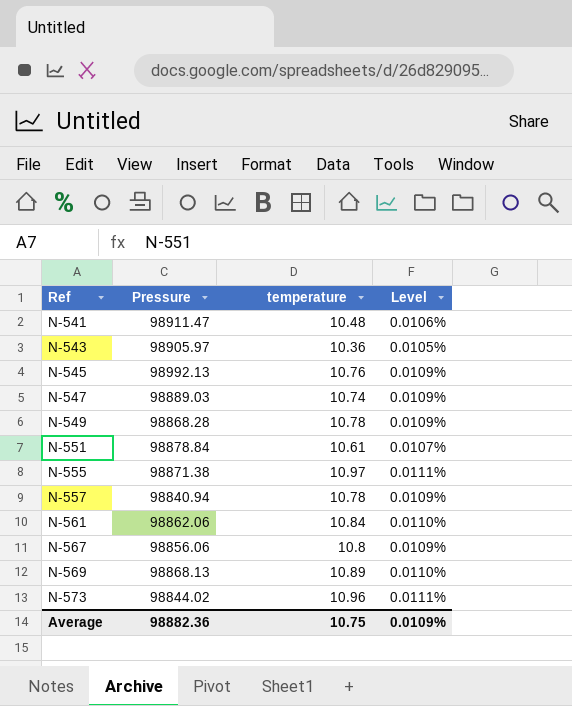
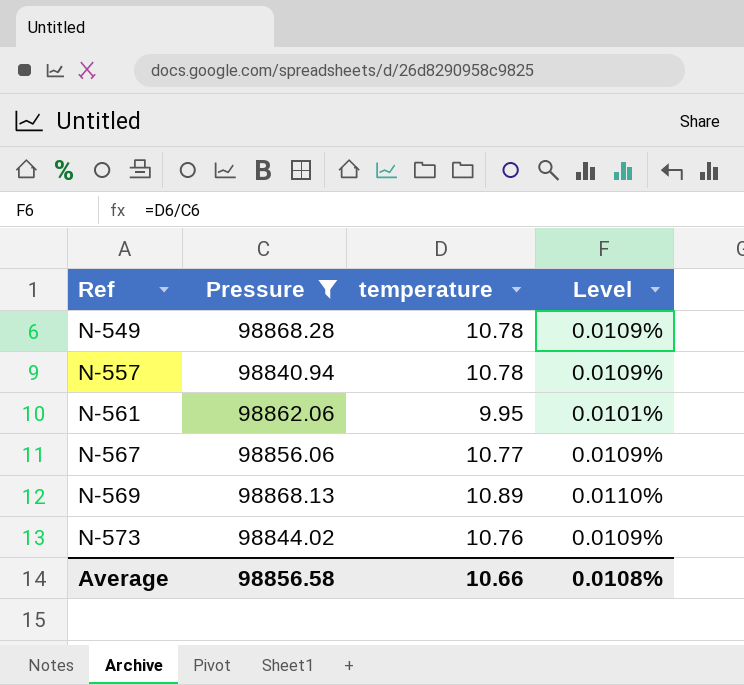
filter: none -> Pressure <= 98868.28
N-561 | temperature: 10.84 -> 9.95
N-561 | Level: 0.0110% -> 0.0101%
N-567 | temperature: 10.8 -> 10.77
N-573 | temperature: 10.96 -> 10.76
N-573 | Level: 0.0111% -> 0.0109%
Average | Pressure: 98882.36 -> 98856.58
Average | temperature: 10.75 -> 10.66
Average | Level: 0.0109% -> 0.0108%

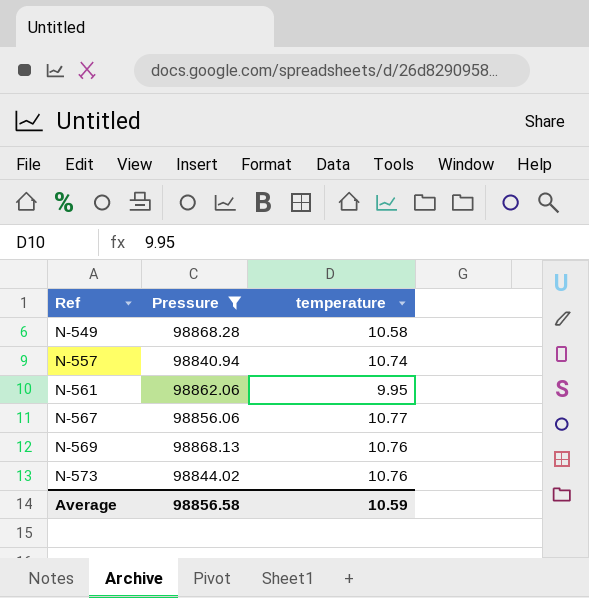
column Level | formula: [temperature] / [Pressure] -> none
N-549 | temperature: 10.78 -> 10.58
N-557 | temperature: 10.78 -> 10.74
N-569 | temperature: 10.89 -> 10.76
Average | temperature: 10.66 -> 10.59

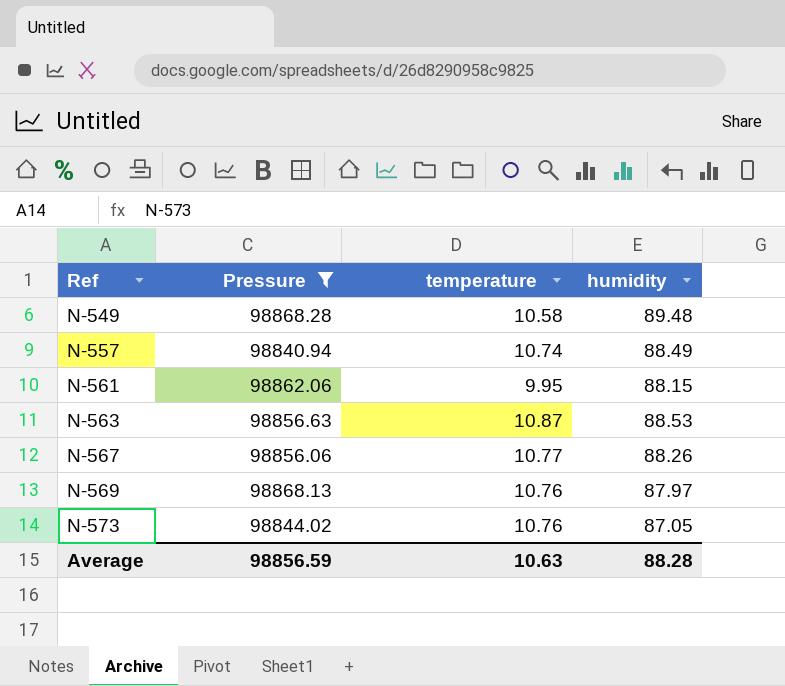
column humidity | position: none -> 4
row N-563: none -> 98856.63 | 10.87 | 88.53
Average | Pressure: 98856.58 -> 98856.59
Average | temperature: 10.59 -> 10.63

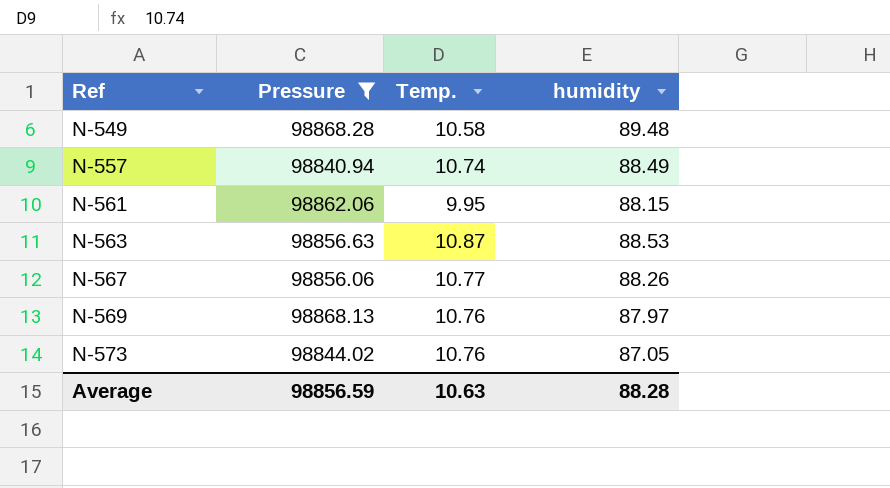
column name: temperature -> Temp.

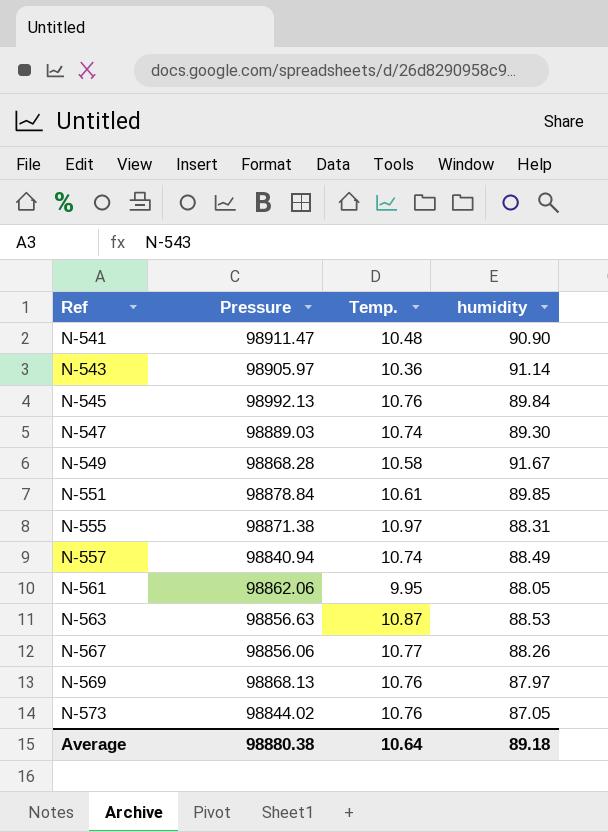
filter: Pressure <= 98868.28 -> none
N-549 | humidity: 89.48 -> 91.67
N-561 | humidity: 88.15 -> 88.05
Average | Pressure: 98856.59 -> 98880.38
Average | Temp.: 10.63 -> 10.64
Average | humidity: 88.28 -> 89.18

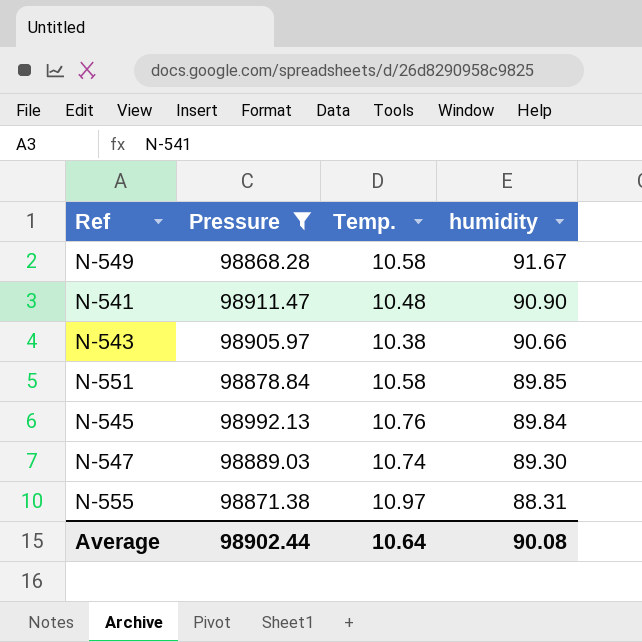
filter: none -> Pressure >= 98868.28
row order: Ref ascending -> humidity descending
N-543 | Temp.: 10.36 -> 10.38
N-543 | humidity: 91.14 -> 90.66
N-551 | Temp.: 10.61 -> 10.58
Average | Pressure: 98880.38 -> 98902.44
Average | humidity: 89.18 -> 90.08

